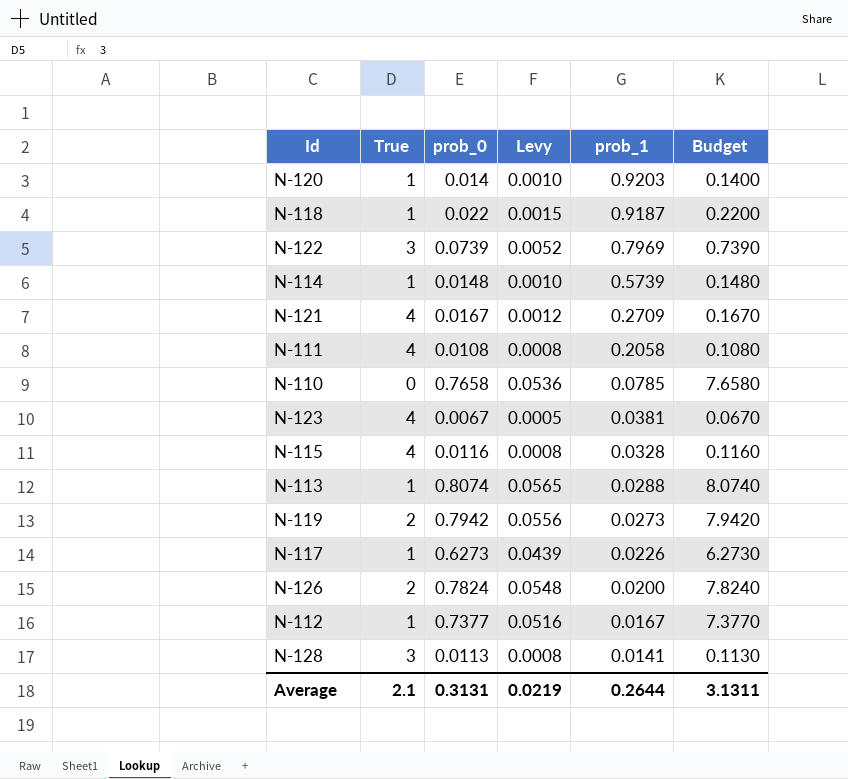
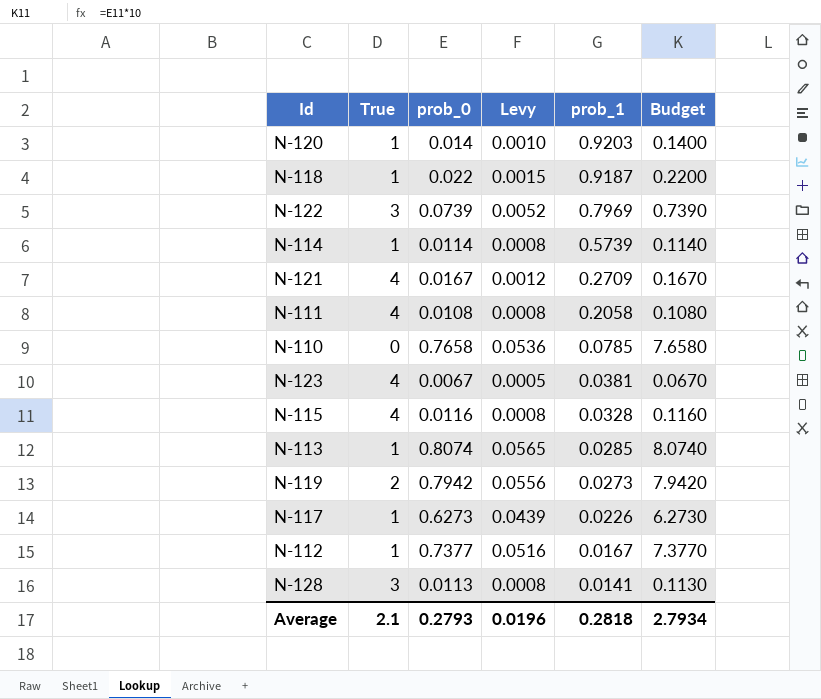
row N-126: 2 | 0.7824 | 0.0548 | 0.0200 | 7.8240 -> none
N-114 | prob_0: 0.0148 -> 0.0114
N-114 | Levy: 0.0010 -> 0.0008
N-114 | Budget: 0.1480 -> 0.1140
N-113 | prob_1: 0.0288 -> 0.0285
Average | prob_0: 0.3131 -> 0.2793
Average | Levy: 0.0219 -> 0.0196
Average | prob_1: 0.2644 -> 0.2818
Average | Budget: 3.1311 -> 2.7934

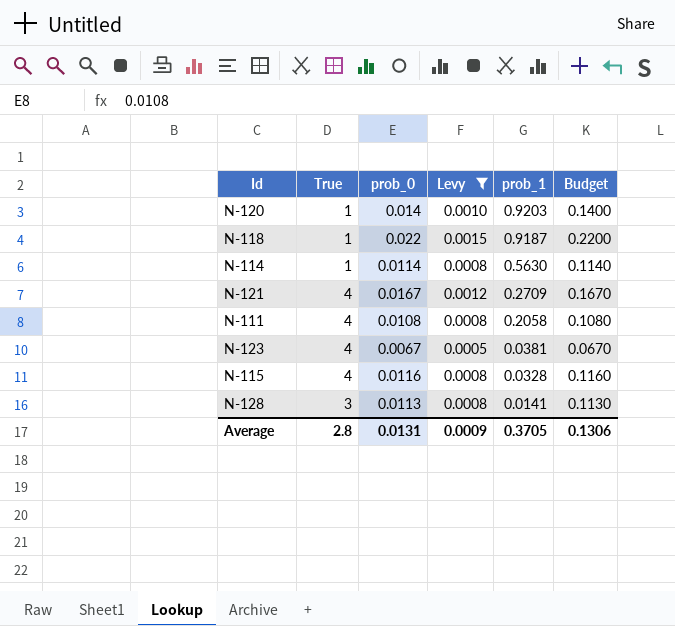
filter: none -> Levy <= 0.0015
N-114 | prob_1: 0.5739 -> 0.5630
Average | True: 2.1 -> 2.8
Average | prob_0: 0.2793 -> 0.0131
Average | Levy: 0.0196 -> 0.0009
Average | prob_1: 0.2818 -> 0.3705
Average | Budget: 2.7934 -> 0.1306

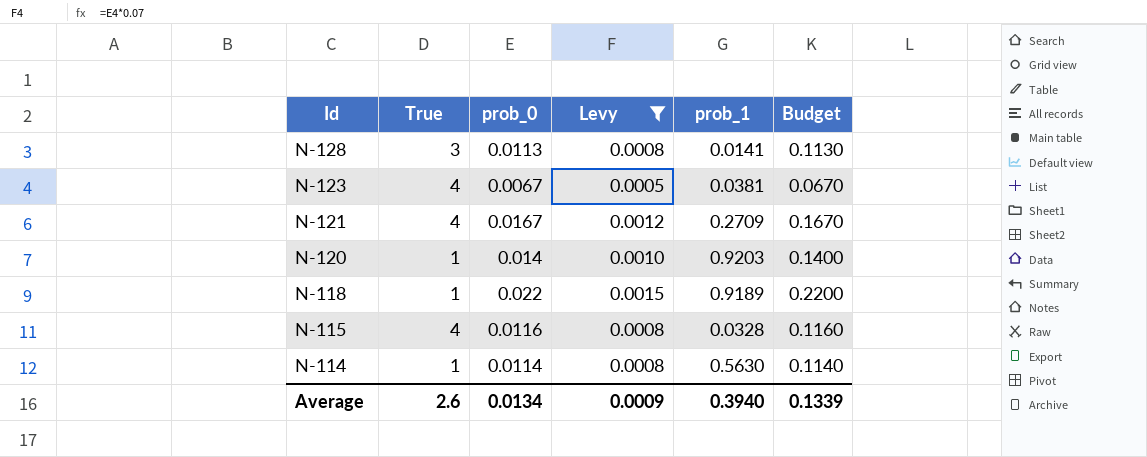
row order: prob_1 descending -> Id descending
row N-111: 4 | 0.0108 | 0.0008 | 0.2058 | 0.1080 -> none
N-118 | prob_1: 0.9187 -> 0.9189
Average | True: 2.8 -> 2.6
Average | prob_0: 0.0131 -> 0.0134
Average | prob_1: 0.3705 -> 0.3940
Average | Budget: 0.1306 -> 0.1339

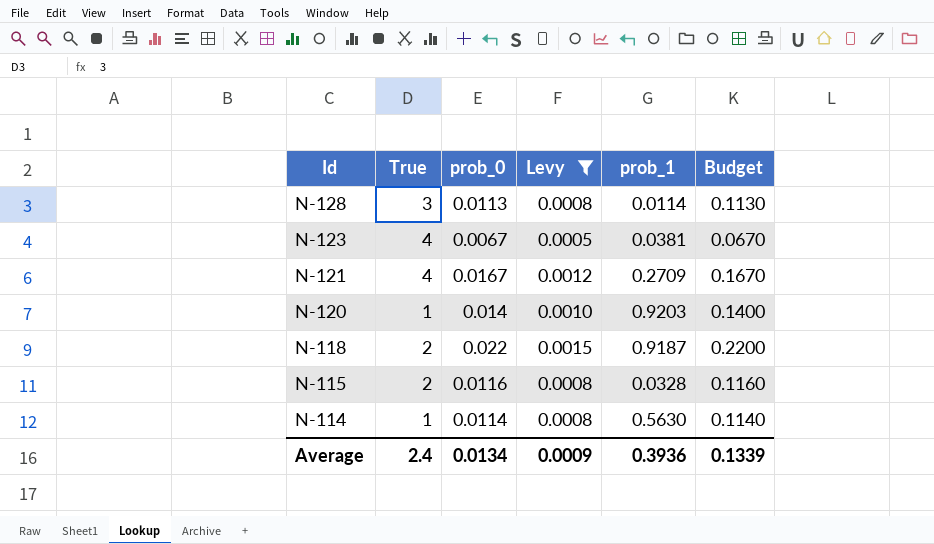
N-128 | prob_1: 0.0141 -> 0.0114
N-118 | True: 1 -> 2
N-118 | prob_1: 0.9189 -> 0.9187
N-115 | True: 4 -> 2
Average | True: 2.6 -> 2.4
Average | prob_1: 0.3940 -> 0.3936

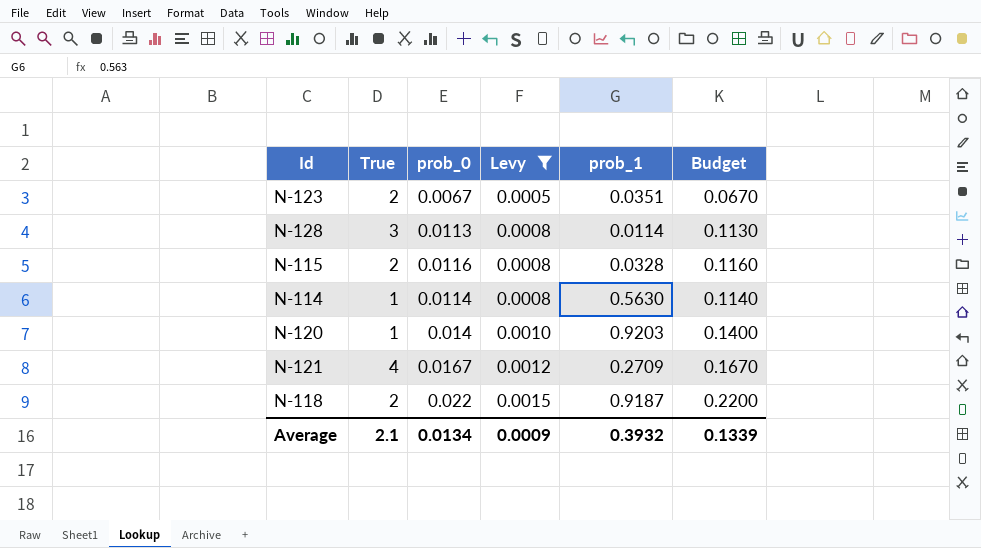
row order: Id descending -> Levy ascending
N-123 | True: 4 -> 2
N-123 | prob_1: 0.0381 -> 0.0351
Average | True: 2.4 -> 2.1
Average | prob_1: 0.3936 -> 0.3932

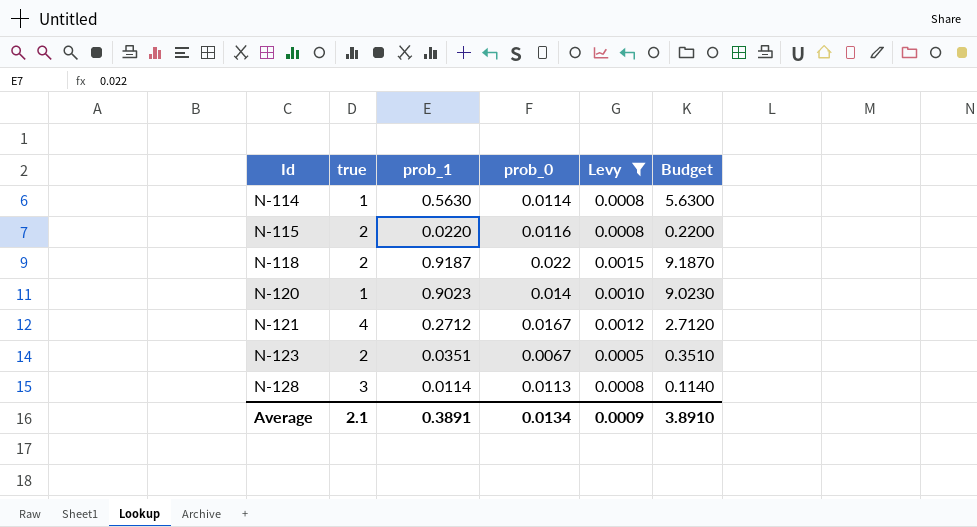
row order: Levy ascending -> Id ascending
column name: True -> true
column prob_1 | position: 5 -> 3
column Budget | formula: [prob_0] * 10 -> [prob_1] * 10
N-115 | prob_1: 0.0328 -> 0.0220
N-120 | prob_1: 0.9203 -> 0.9023
N-121 | prob_1: 0.2709 -> 0.2712
Average | prob_1: 0.3932 -> 0.3891
Average | Budget: 0.1339 -> 3.8910

